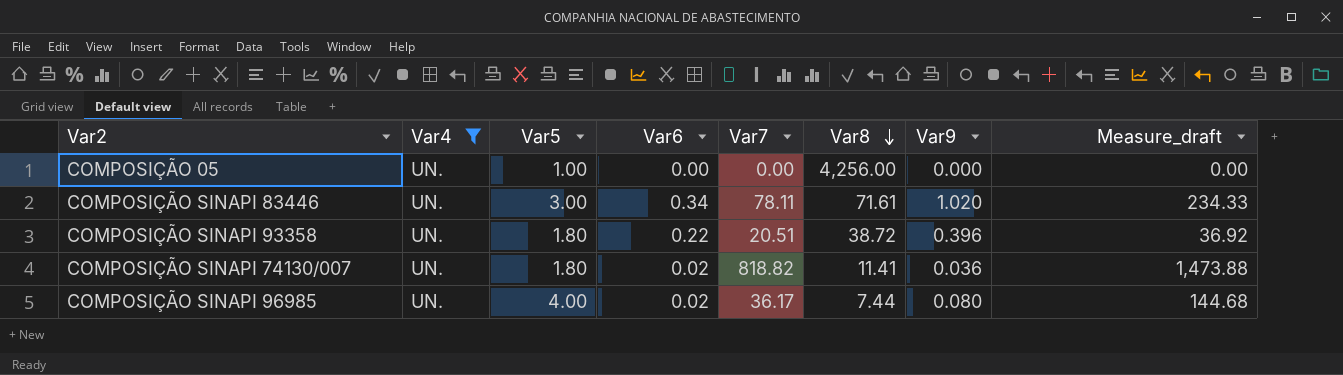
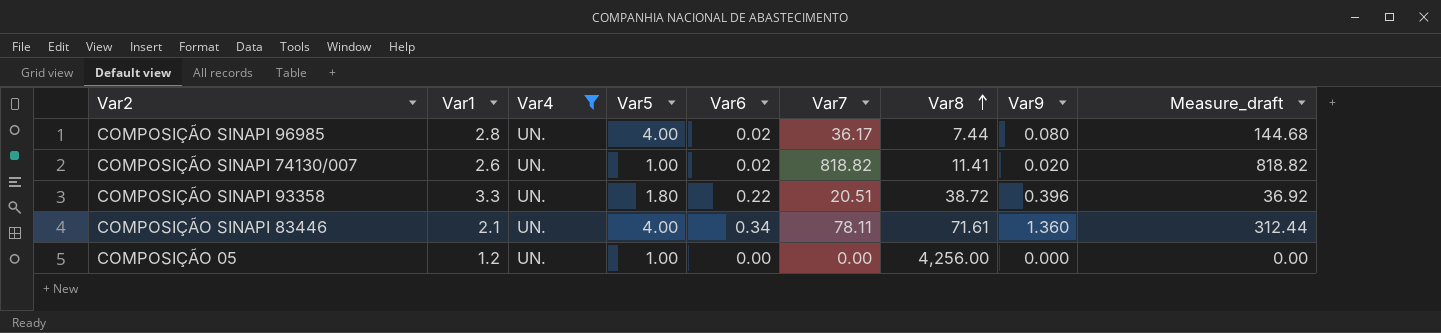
row order: Var8 descending -> Var8 ascending
column Var1 | position: none -> 2
COMPOSIÇÃO SINAPI 74130/007 | Var5: 1.80 -> 1.00
COMPOSIÇÃO SINAPI 74130/007 | Var9: 0.036 -> 0.020
COMPOSIÇÃO SINAPI 74130/007 | Measure_draft: 1,473.88 -> 818.82
COMPOSIÇÃO SINAPI 83446 | Var5: 3.00 -> 4.00
COMPOSIÇÃO SINAPI 83446 | Var9: 1.020 -> 1.360
COMPOSIÇÃO SINAPI 83446 | Measure_draft: 234.33 -> 312.44

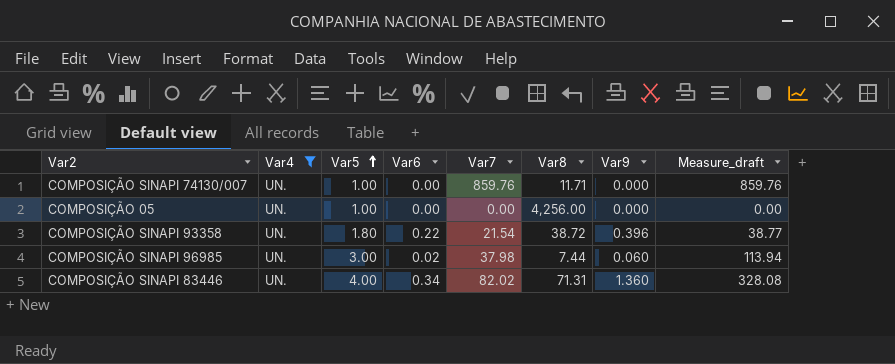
row order: Var8 ascending -> Var5 ascending
column Var1 | position: 2 -> none
COMPOSIÇÃO SINAPI 74130/007 | Var6: 0.02 -> 0.00
COMPOSIÇÃO SINAPI 74130/007 | Var7: 818.82 -> 859.76
COMPOSIÇÃO SINAPI 74130/007 | Var8: 11.41 -> 11.71
COMPOSIÇÃO SINAPI 74130/007 | Var9: 0.020 -> 0.000
COMPOSIÇÃO SINAPI 74130/007 | Measure_draft: 818.82 -> 859.76
COMPOSIÇÃO SINAPI 93358 | Var7: 20.51 -> 21.54
COMPOSIÇÃO SINAPI 93358 | Measure_draft: 36.92 -> 38.77
COMPOSIÇÃO SINAPI 96985 | Var5: 4.00 -> 3.00
COMPOSIÇÃO SINAPI 96985 | Var7: 36.17 -> 37.98
COMPOSIÇÃO SINAPI 96985 | Var9: 0.080 -> 0.060
COMPOSIÇÃO SINAPI 96985 | Measure_draft: 144.68 -> 113.94
COMPOSIÇÃO SINAPI 83446 | Var7: 78.11 -> 82.02
COMPOSIÇÃO SINAPI 83446 | Var8: 71.61 -> 71.31
COMPOSIÇÃO SINAPI 83446 | Measure_draft: 312.44 -> 328.08

